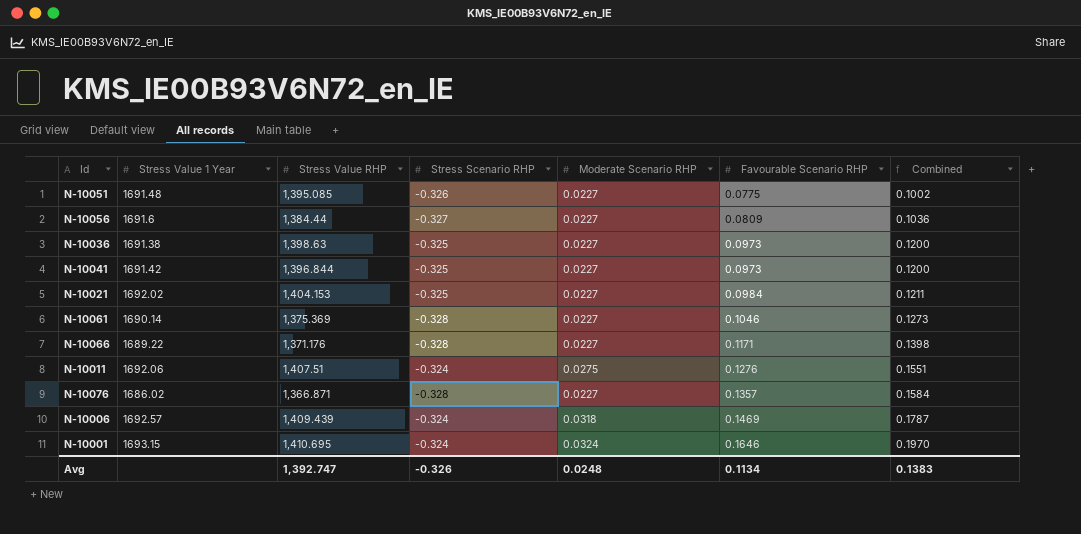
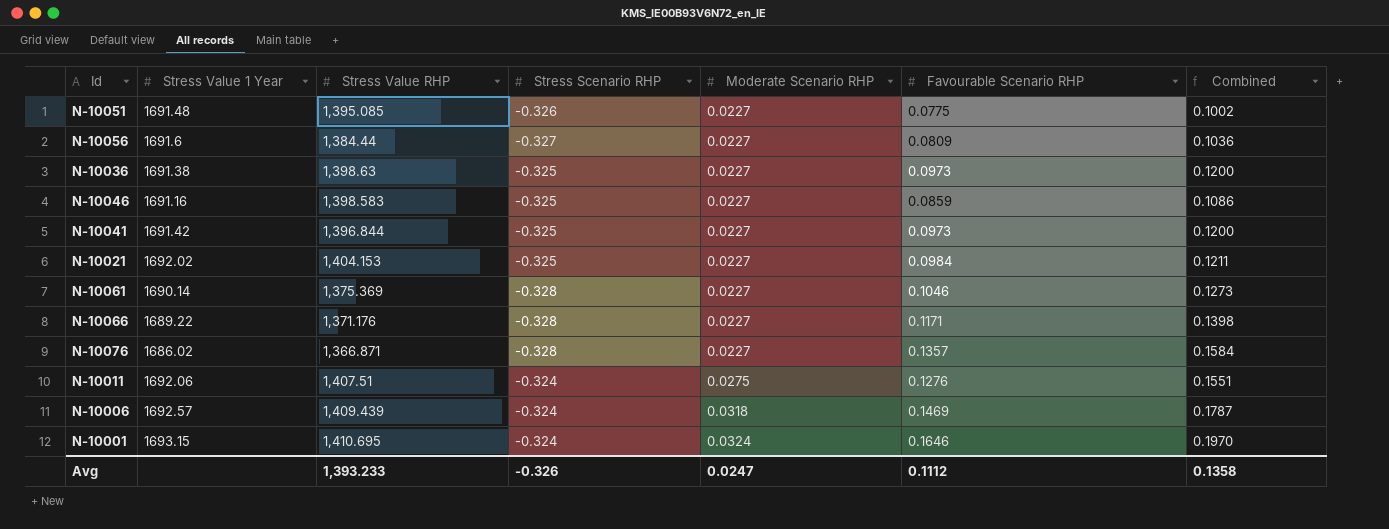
row order: Favourable Scenario RHP ascending -> Moderate Scenario RHP ascending
row N-10046: none -> 1691.16 | 1,398.583 | -0.325 | 0.0227 | 0.0859 | 0.1086
Avg | Stress Value RHP: 1,392.747 -> 1,393.233
Avg | Moderate Scenario RHP: 0.0248 -> 0.0247
Avg | Favourable Scenario RHP: 0.1134 -> 0.1112
Avg | Combined: 0.1383 -> 0.1358

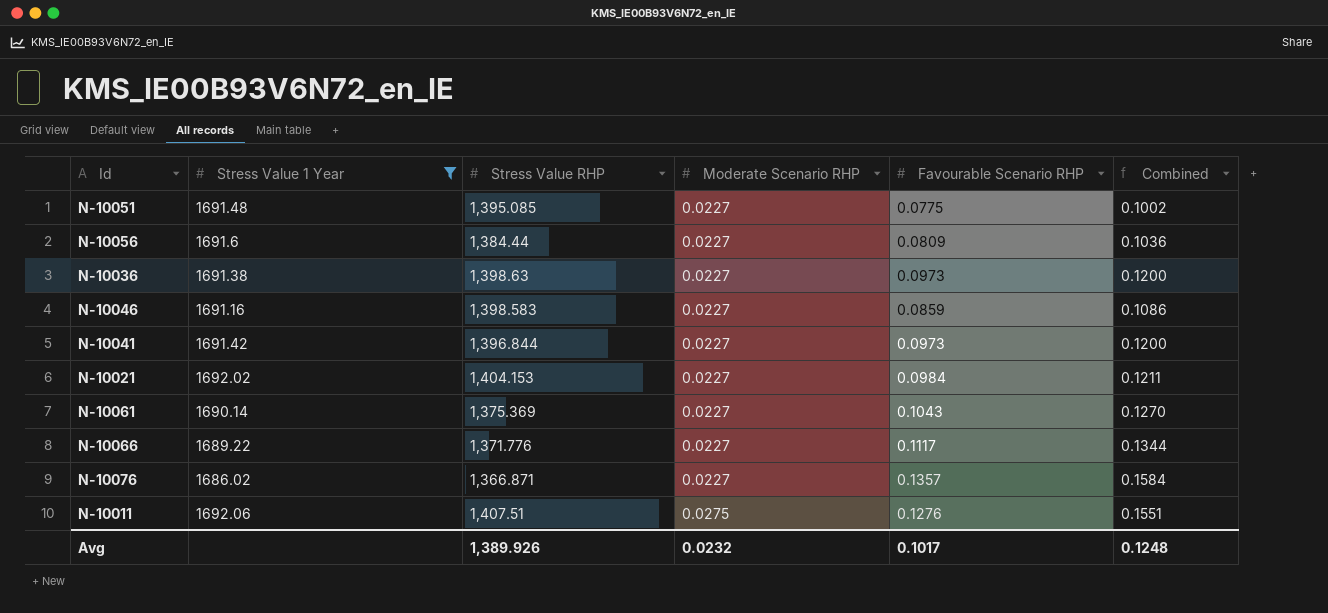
filter: none -> Stress Value 1 Year <= 1692.06
column Stress Scenario RHP | position: 4 -> none
N-10061 | Favourable Scenario RHP: 0.1046 -> 0.1043
N-10061 | Combined: 0.1273 -> 0.1270
N-10066 | Stress Value RHP: 1,371.176 -> 1,371.776
N-10066 | Favourable Scenario RHP: 0.1171 -> 0.1117
N-10066 | Combined: 0.1398 -> 0.1344
Avg | Stress Value RHP: 1,393.233 -> 1,389.926
Avg | Moderate Scenario RHP: 0.0247 -> 0.0232
Avg | Favourable Scenario RHP: 0.1112 -> 0.1017
Avg | Combined: 0.1358 -> 0.1248

